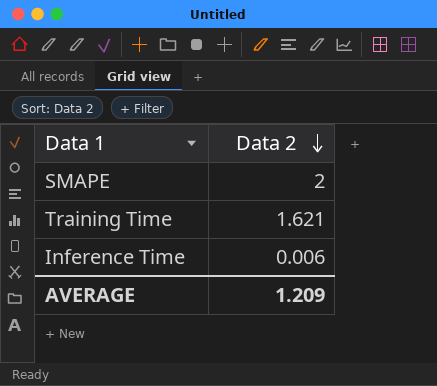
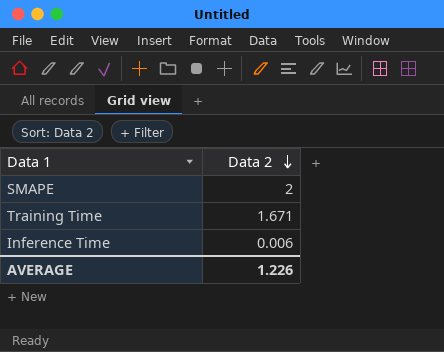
Training Time | Data 2: 1.621 -> 1.671
AVERAGE | Data 2: 1.209 -> 1.226

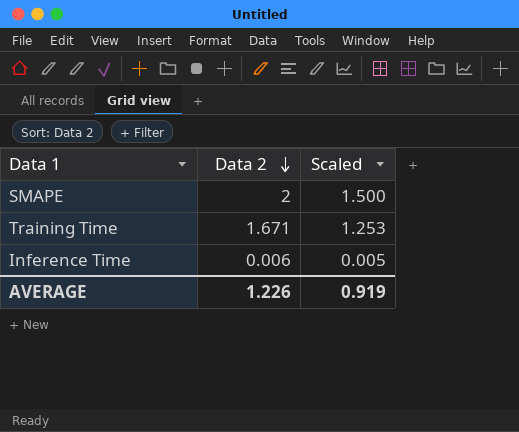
column Scaled | formula: none -> [Data 2] * 0.75

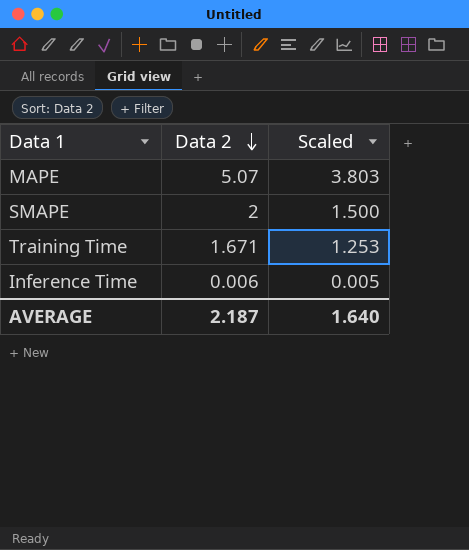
row MAPE: none -> 5.07 | 3.803
AVERAGE | Data 2: 1.226 -> 2.187
AVERAGE | Scaled: 0.919 -> 1.640

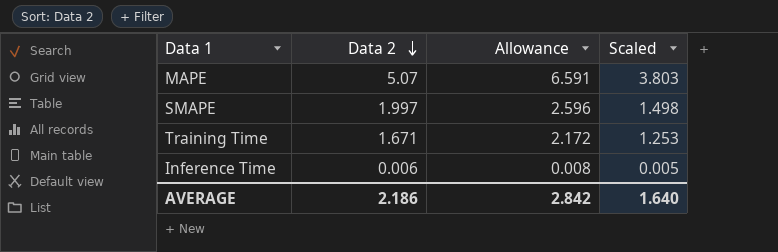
column Allowance | formula: none -> [Data 2] * 1.3
SMAPE | Data 2: 2 -> 1.997
SMAPE | Scaled: 1.500 -> 1.498
AVERAGE | Data 2: 2.187 -> 2.186

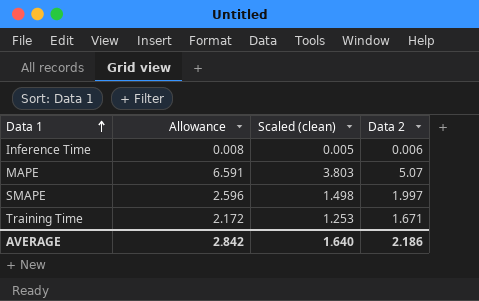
row order: Data 2 descending -> Data 1 ascending
column name: Scaled -> Scaled (clean)
column Data 2 | position: 2 -> 4

